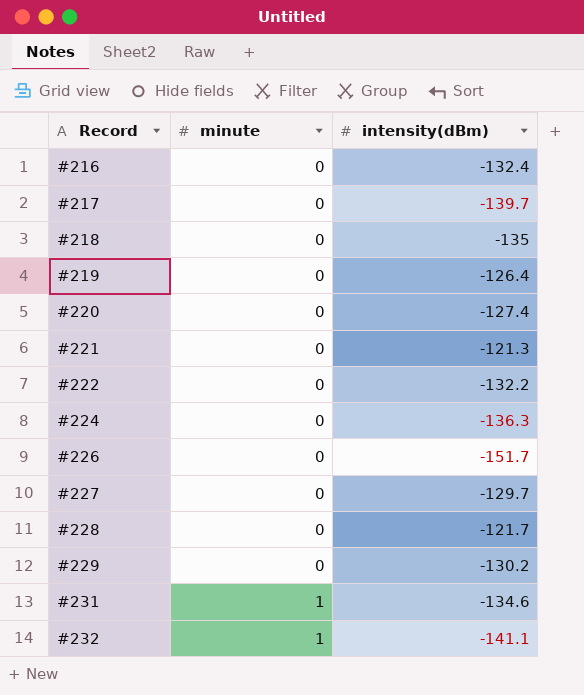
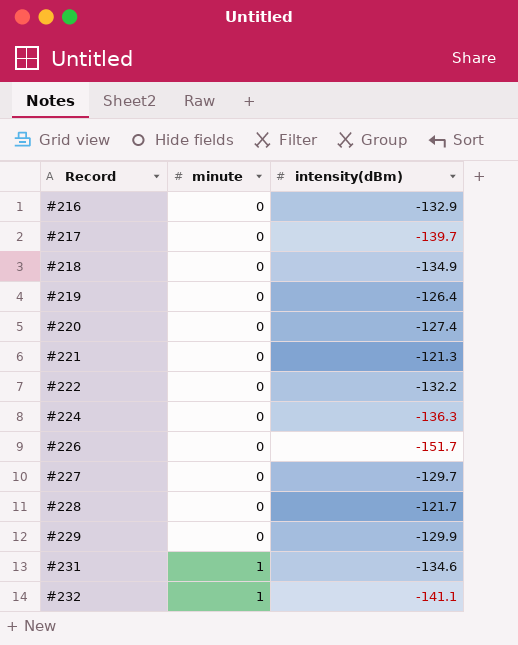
#216 | intensity(dBm): -132.4 -> -132.9
#218 | intensity(dBm): -135 -> -134.9
#229 | intensity(dBm): -130.2 -> -129.9

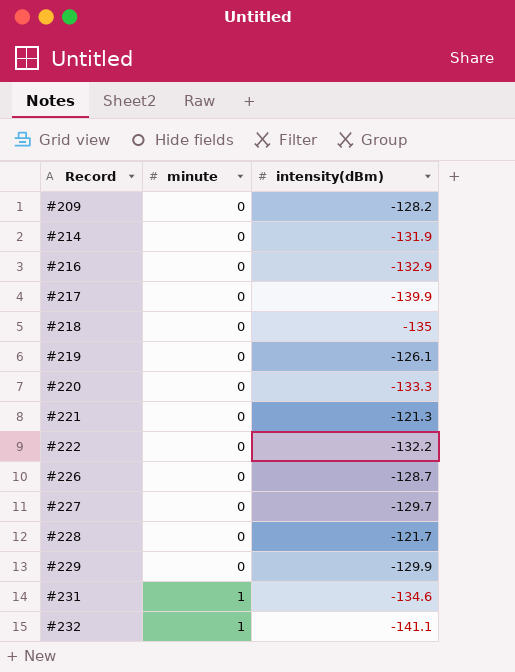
row #224: 0 | -136.3 -> none
row #209: none -> 0 | -128.2
row #214: none -> 0 | -131.9
#217 | intensity(dBm): -139.7 -> -139.9
#218 | intensity(dBm): -134.9 -> -135
#219 | intensity(dBm): -126.4 -> -126.1
#220 | intensity(dBm): -127.4 -> -133.3
#226 | intensity(dBm): -151.7 -> -128.7

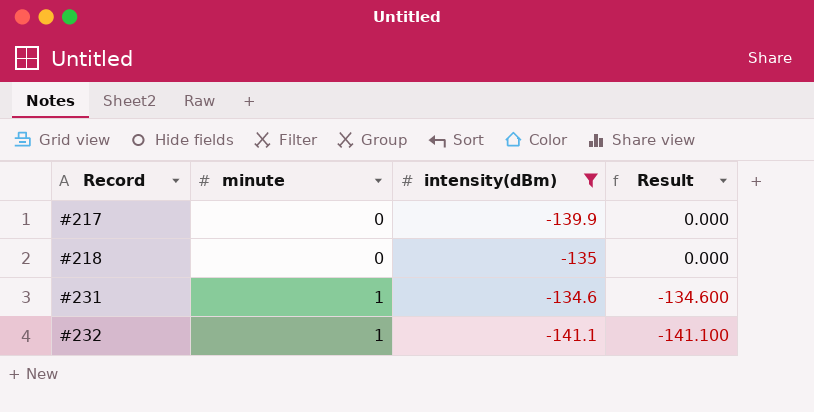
filter: none -> intensity(dBm) <= -134.6
column Result | formula: none -> [minute] * [intensity(dBm)]

